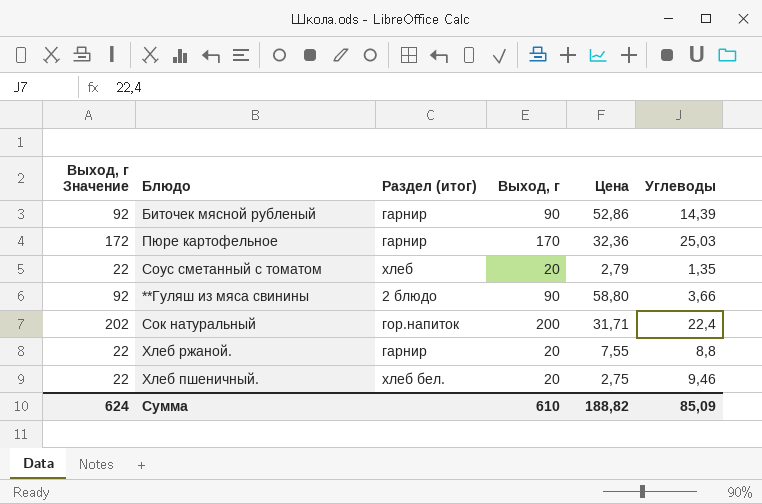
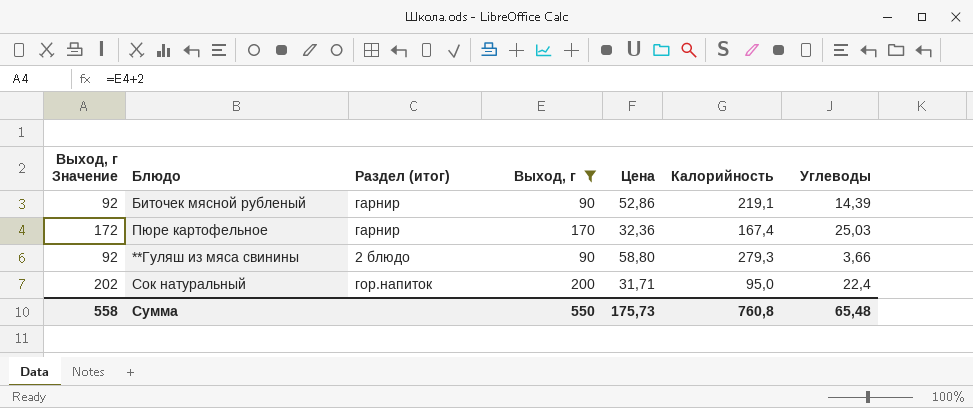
filter: none -> Выход, г != 20
column Калорийность | position: none -> 6
Сумма | Выход, г Значение: 624 -> 558
Сумма | Выход, г: 610 -> 550
Сумма | Цена: 188,82 -> 175,73
Сумма | Углеводы: 85,09 -> 65,48

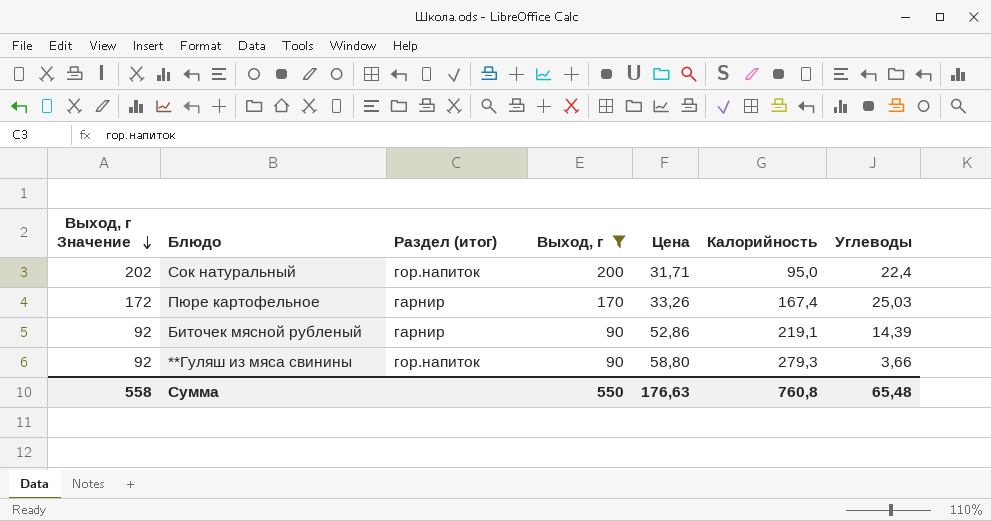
row order: none -> Выход, г Значение descending
Пюре картофельное | Цена: 32,36 -> 33,26
**Гуляш из мяса свинины | Раздел (итог): 2 блюдо -> гор.напиток
Сумма | Цена: 175,73 -> 176,63

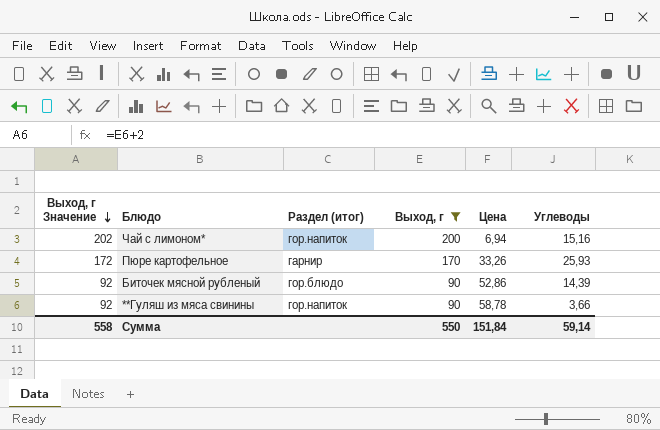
column Калорийность | position: 6 -> none
row Сок натуральный: 202 | гор.напиток | 200 | 31,71 | 95,0 | 22,4 -> none
row Чай с лимоном*: none -> 202 | гор.напиток | 200 | 6,94 | 15,16
Пюре картофельное | Углеводы: 25,03 -> 25,93
Биточек мясной рубленый | Раздел (итог): гарнир -> гор.блюдо
**Гуляш из мяса свинины | Цена: 58,80 -> 58,78
Сумма | Цена: 176,63 -> 151,84
Сумма | Углеводы: 65,48 -> 59,14

